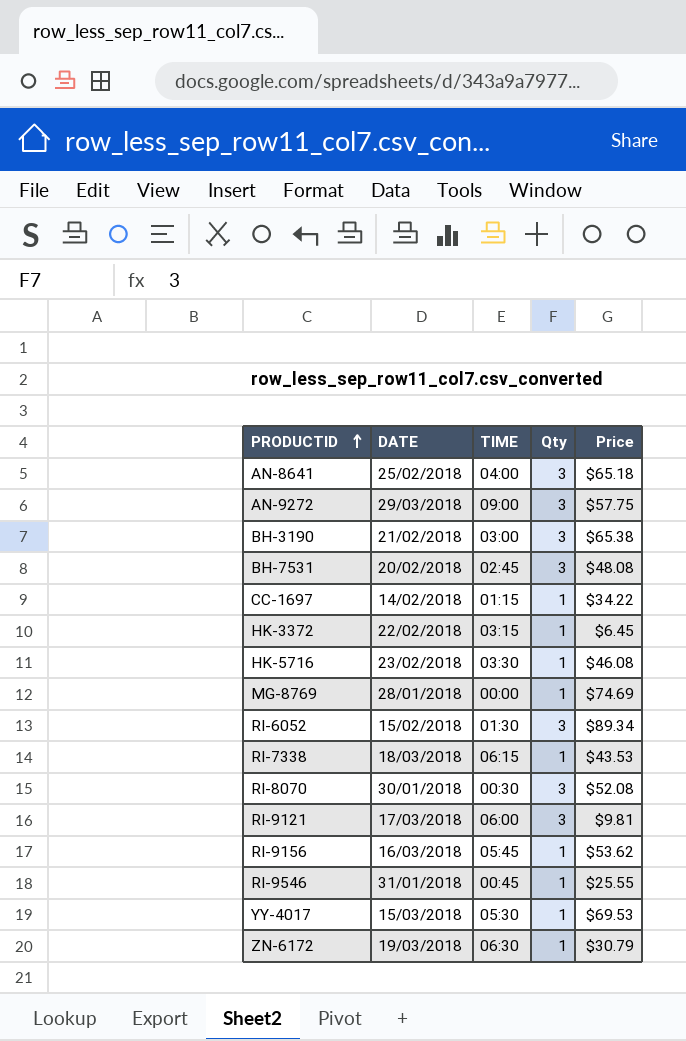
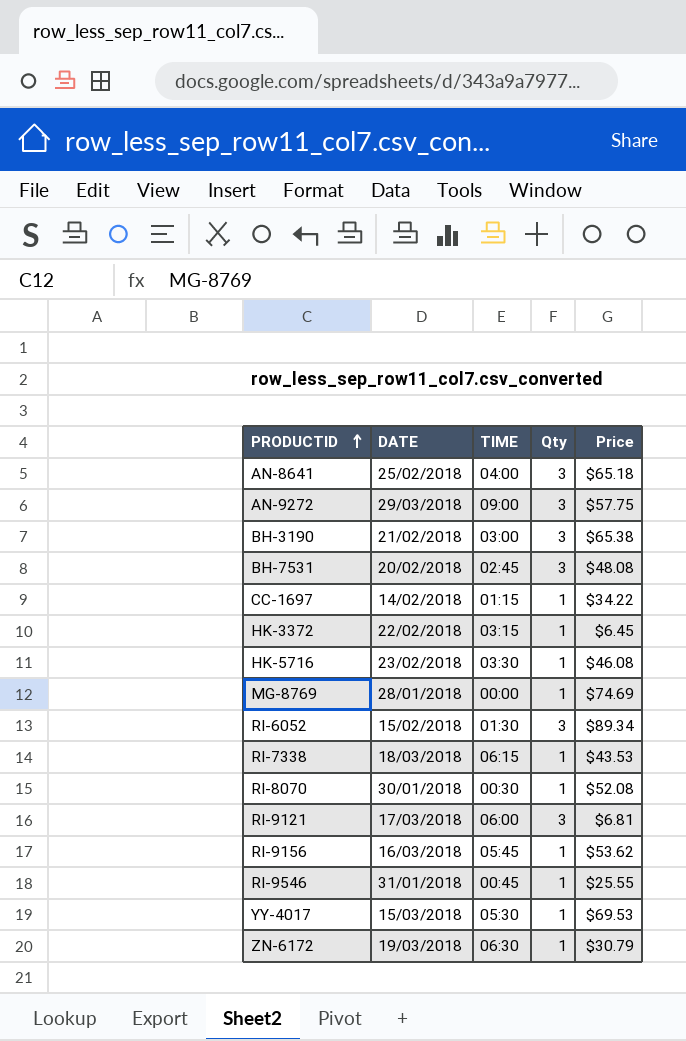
RI-8070 | Qty: 3 -> 1
RI-9121 | Price: $9.81 -> $6.81

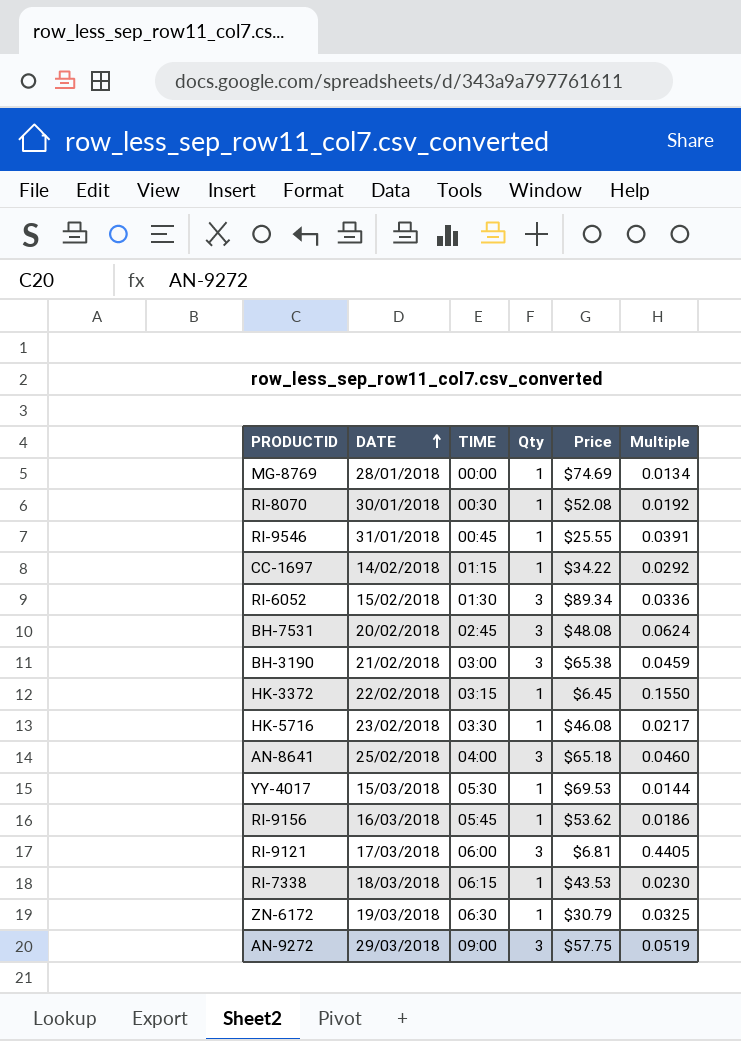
row order: PRODUCTID ascending -> DATE ascending
column Multiple | formula: none -> [Qty] / [Price]

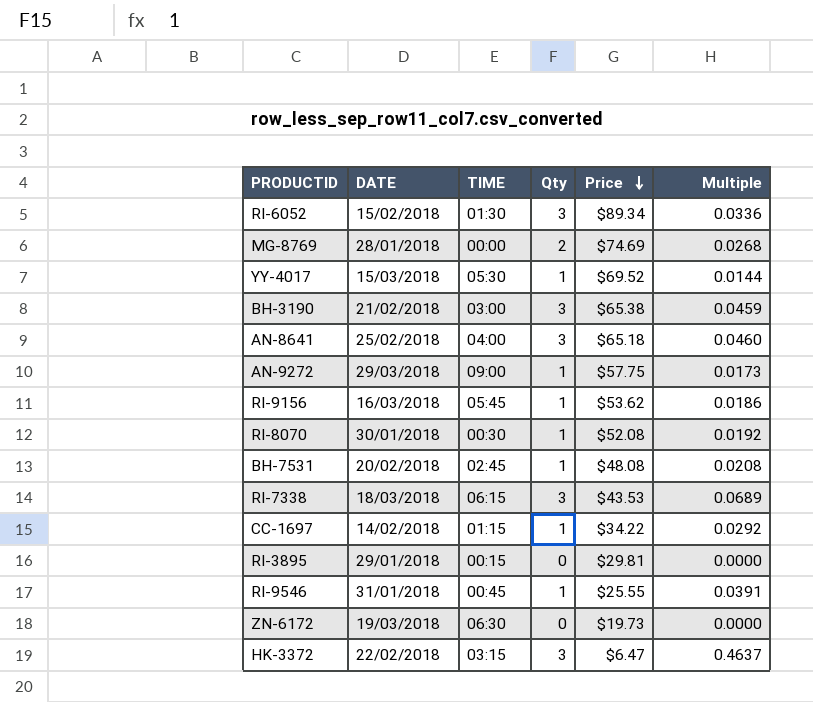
row order: DATE ascending -> Price descending
row HK-5716: 23/02/2018 | 03:30 | 1 | $46.08 | 0.0217 -> none
row RI-9121: 17/03/2018 | 06:00 | 3 | $6.81 | 0.4405 -> none
MG-8769 | Qty: 1 -> 2
MG-8769 | Multiple: 0.0134 -> 0.0268
YY-4017 | Price: $69.53 -> $69.52
AN-9272 | Qty: 3 -> 1
AN-9272 | Multiple: 0.0519 -> 0.0173
BH-7531 | Qty: 3 -> 1
BH-7531 | Multiple: 0.0624 -> 0.0208
RI-7338 | Qty: 1 -> 3
RI-7338 | Multiple: 0.0230 -> 0.0689
row RI-3895: none -> 29/01/2018 | 00:15 | 0 | $29.81 | 0.0000
ZN-6172 | Qty: 1 -> 0
ZN-6172 | Price: $30.79 -> $19.73
ZN-6172 | Multiple: 0.0325 -> 0.0000
HK-3372 | Qty: 1 -> 3
HK-3372 | Price: $6.45 -> $6.47
HK-3372 | Multiple: 0.1550 -> 0.4637

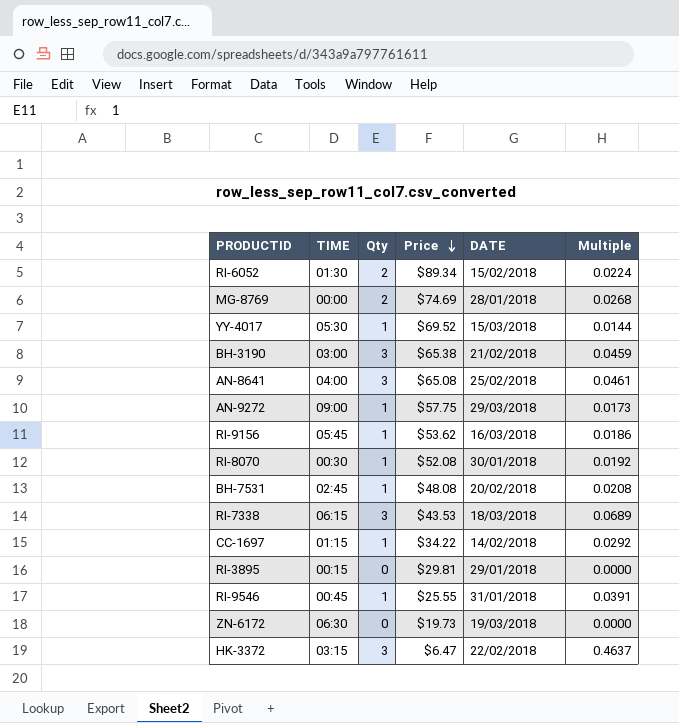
column DATE | position: 2 -> 5
RI-6052 | Qty: 3 -> 2
RI-6052 | Multiple: 0.0336 -> 0.0224
AN-8641 | Price: $65.18 -> $65.08
AN-8641 | Multiple: 0.0460 -> 0.0461

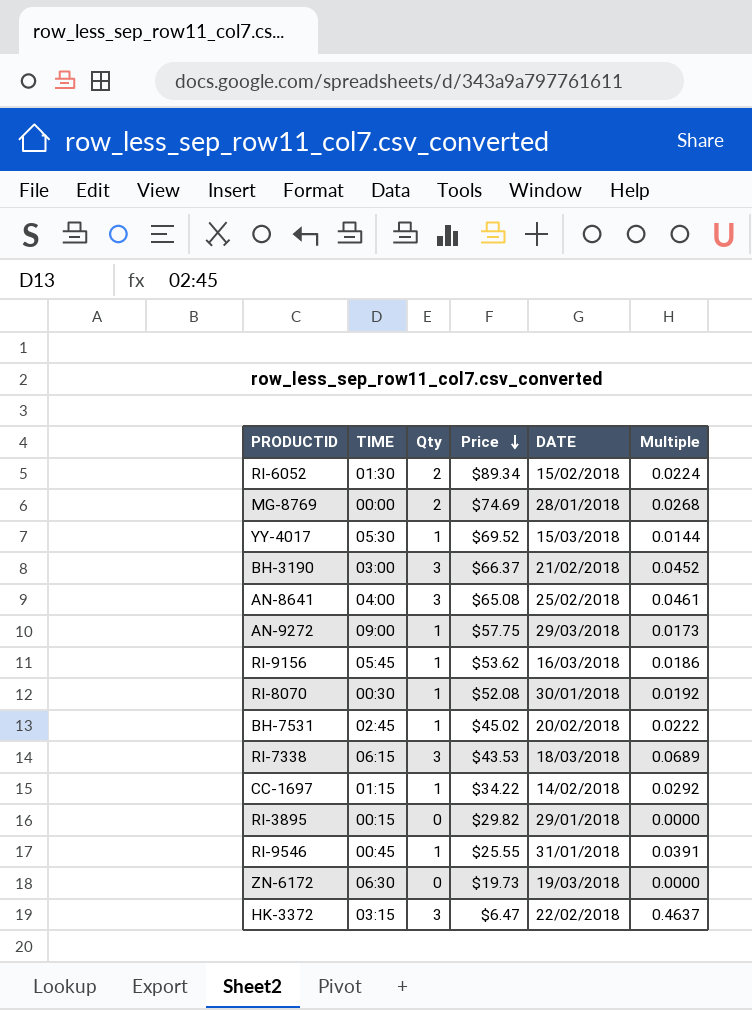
BH-3190 | Price: $65.38 -> $66.37
BH-3190 | Multiple: 0.0459 -> 0.0452
BH-7531 | Price: $48.08 -> $45.02
BH-7531 | Multiple: 0.0208 -> 0.0222
RI-3895 | Price: $29.81 -> $29.82

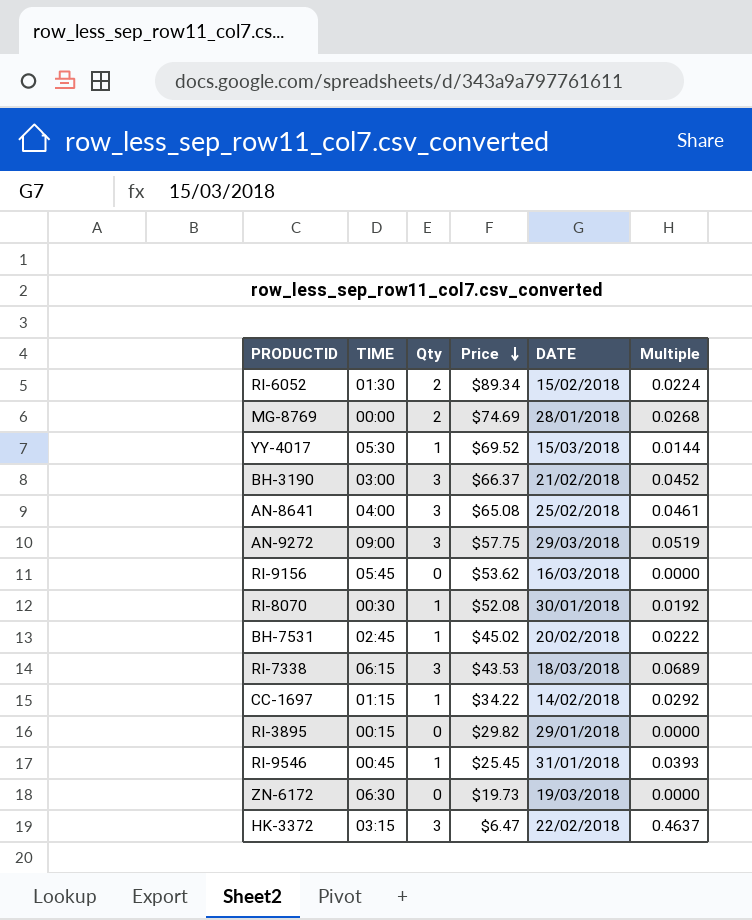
AN-9272 | Qty: 1 -> 3
AN-9272 | Multiple: 0.0173 -> 0.0519
RI-9156 | Qty: 1 -> 0
RI-9156 | Multiple: 0.0186 -> 0.0000
RI-9546 | Price: $25.55 -> $25.45
RI-9546 | Multiple: 0.0391 -> 0.0393

